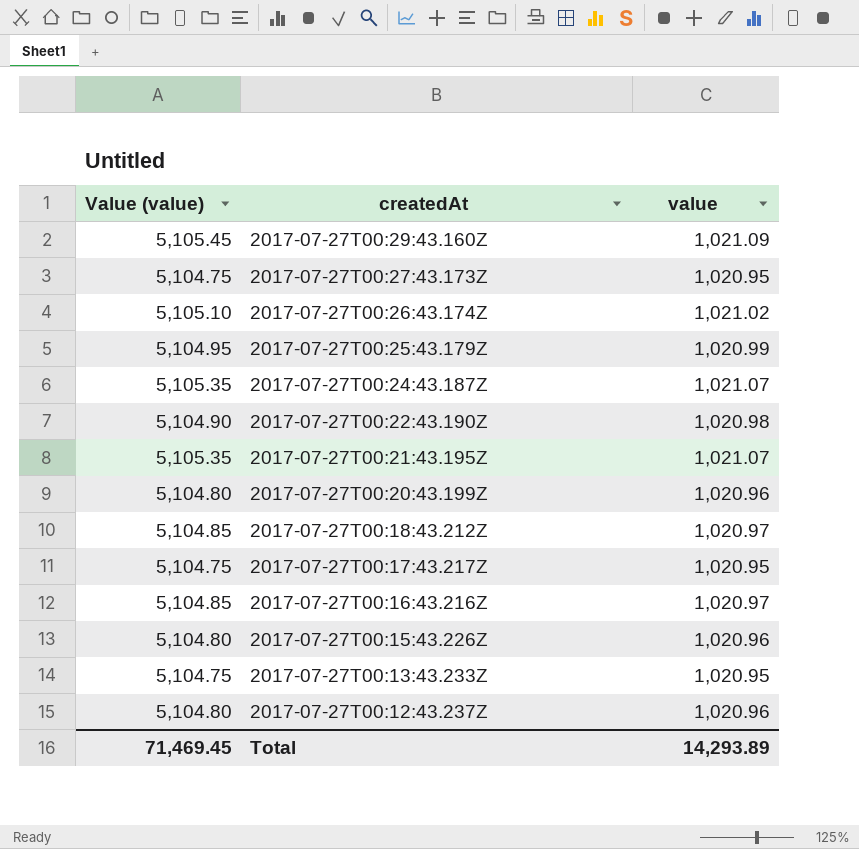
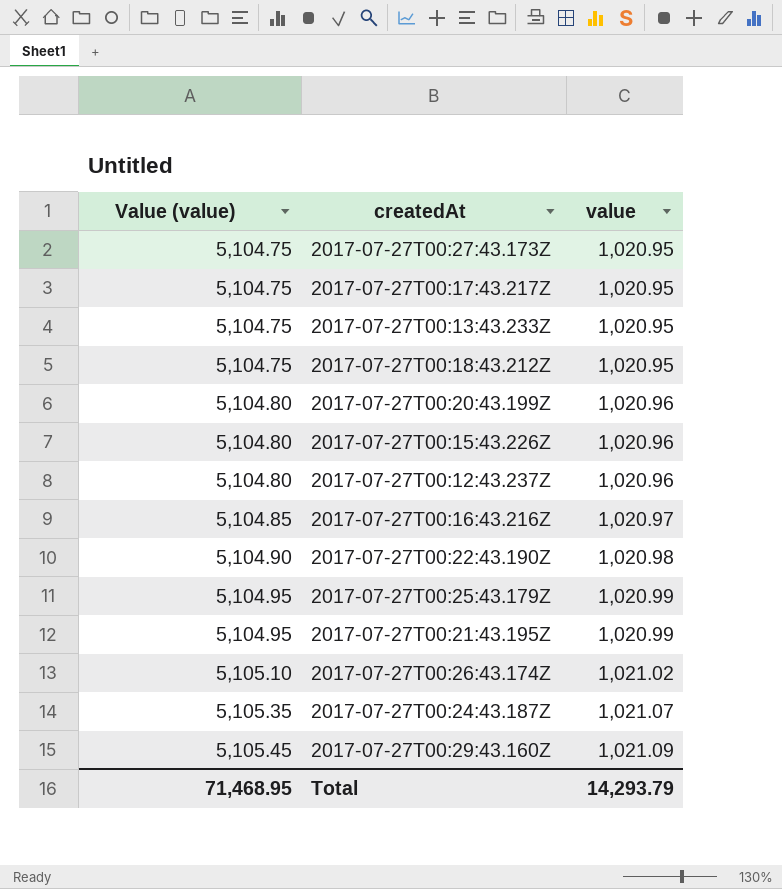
row order: createdAt descending -> Value (value) ascending
2017-07-27T00:18:43.212Z | Value (value): 5,104.85 -> 5,104.75
2017-07-27T00:18:43.212Z | value: 1,020.97 -> 1,020.95
2017-07-27T00:21:43.195Z | Value (value): 5,105.35 -> 5,104.95
2017-07-27T00:21:43.195Z | value: 1,021.07 -> 1,020.99
Total | Value (value): 71,469.45 -> 71,468.95
Total | value: 14,293.89 -> 14,293.79

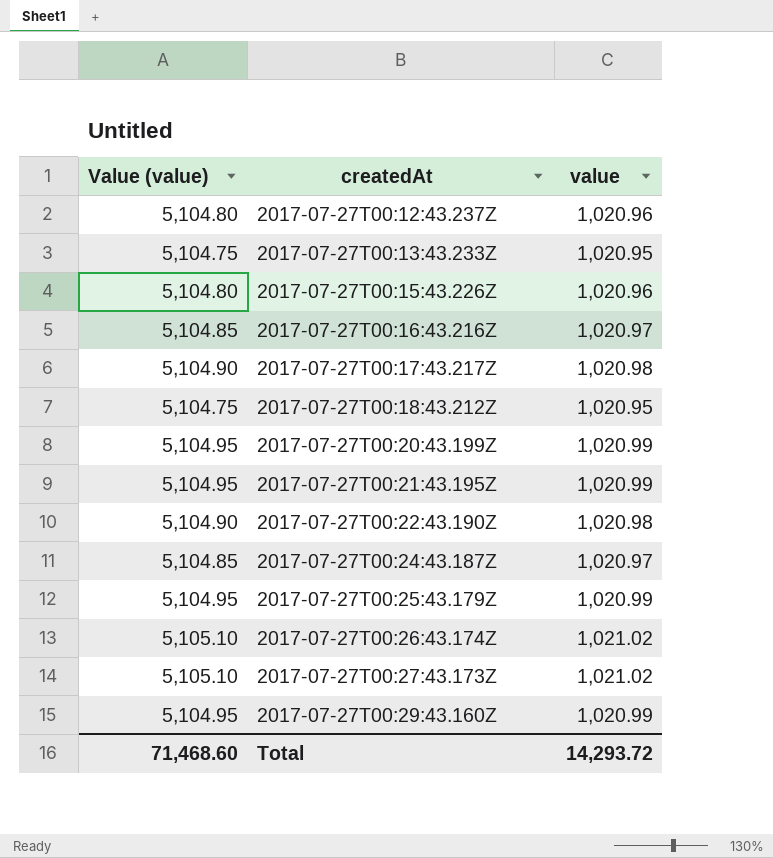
row order: Value (value) ascending -> createdAt ascending
2017-07-27T00:17:43.217Z | Value (value): 5,104.75 -> 5,104.90
2017-07-27T00:17:43.217Z | value: 1,020.95 -> 1,020.98
2017-07-27T00:20:43.199Z | Value (value): 5,104.80 -> 5,104.95
2017-07-27T00:20:43.199Z | value: 1,020.96 -> 1,020.99
2017-07-27T00:24:43.187Z | Value (value): 5,105.35 -> 5,104.85
2017-07-27T00:24:43.187Z | value: 1,021.07 -> 1,020.97
2017-07-27T00:27:43.173Z | Value (value): 5,104.75 -> 5,105.10
2017-07-27T00:27:43.173Z | value: 1,020.95 -> 1,021.02
2017-07-27T00:29:43.160Z | Value (value): 5,105.45 -> 5,104.95
2017-07-27T00:29:43.160Z | value: 1,021.09 -> 1,020.99
Total | Value (value): 71,468.95 -> 71,468.60
Total | value: 14,293.79 -> 14,293.72

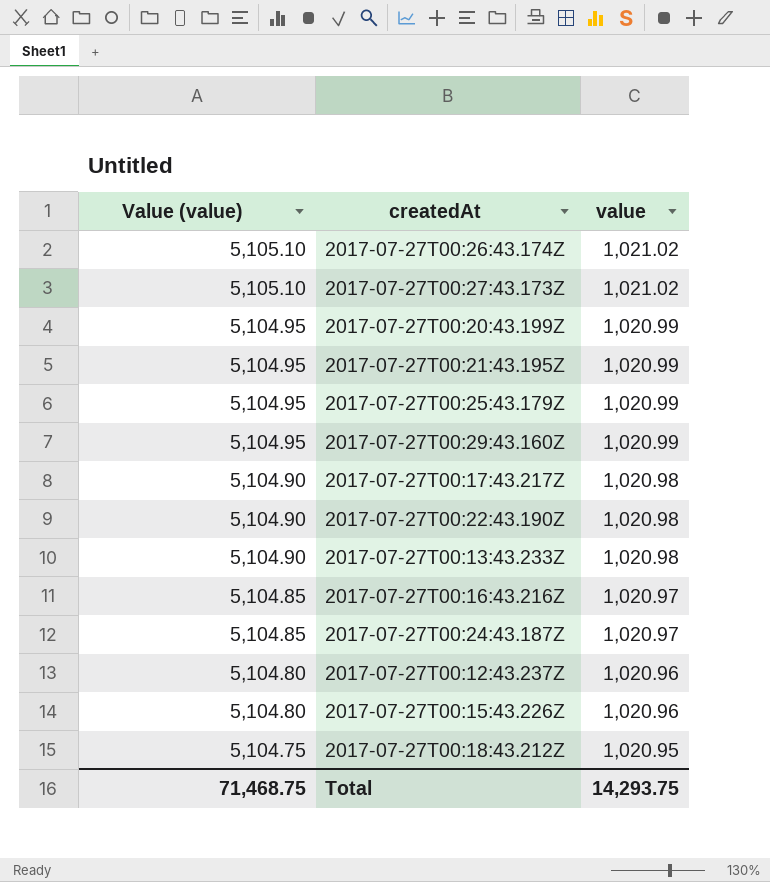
row order: createdAt ascending -> Value (value) descending
2017-07-27T00:13:43.233Z | Value (value): 5,104.75 -> 5,104.90
2017-07-27T00:13:43.233Z | value: 1,020.95 -> 1,020.98
Total | Value (value): 71,468.60 -> 71,468.75
Total | value: 14,293.72 -> 14,293.75

